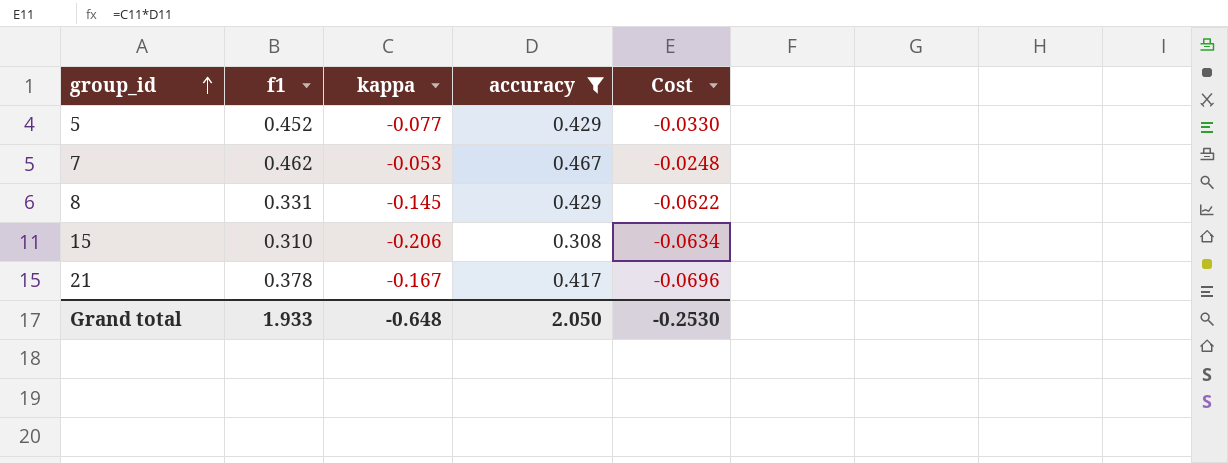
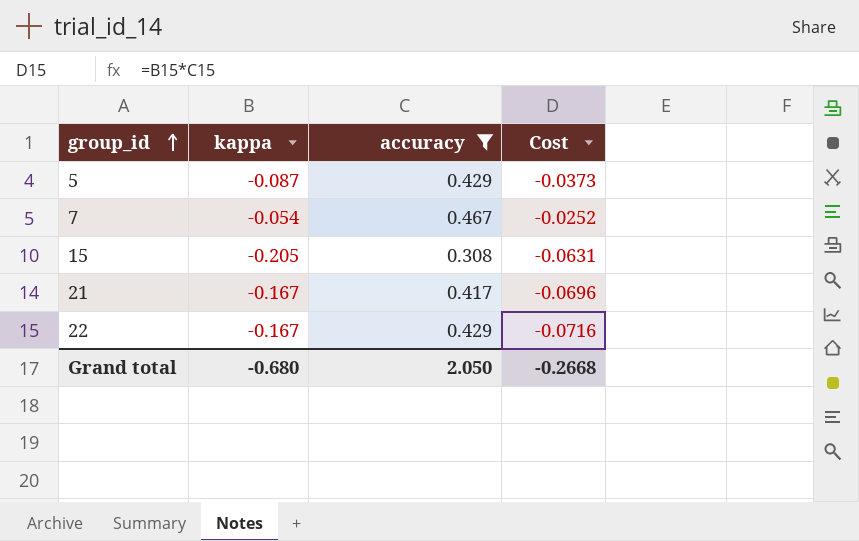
column f1 | position: 2 -> none
row 8: 0.331 | -0.145 | 0.429 | -0.0622 -> none
5 | kappa: -0.077 -> -0.087
5 | Cost: -0.0330 -> -0.0373
7 | kappa: -0.053 -> -0.054
7 | Cost: -0.0248 -> -0.0252
15 | kappa: -0.206 -> -0.205
15 | Cost: -0.0634 -> -0.0631
row 22: none -> -0.167 | 0.429 | -0.0716
Grand total | kappa: -0.648 -> -0.680
Grand total | Cost: -0.2530 -> -0.2668

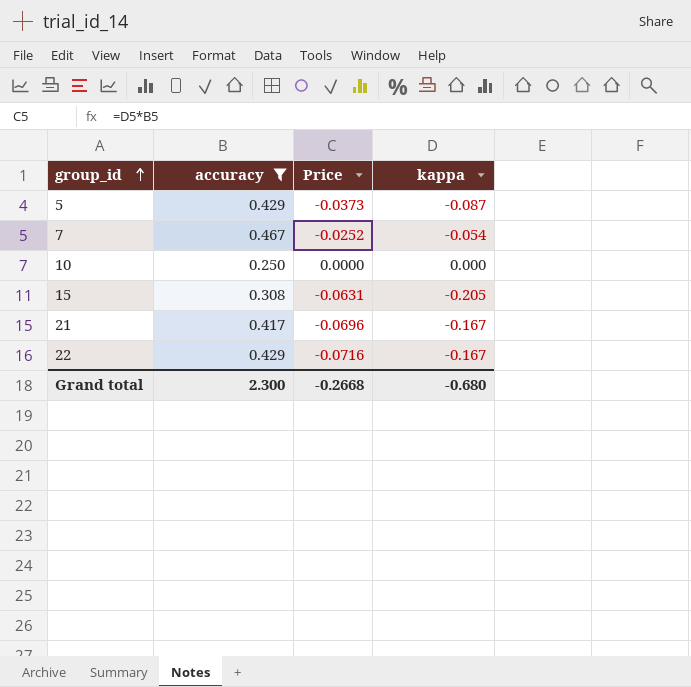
column name: Cost -> Price
column kappa | position: 2 -> 4
row 10: none -> 0.250 | 0.0000 | 0.000
Grand total | accuracy: 2.050 -> 2.300

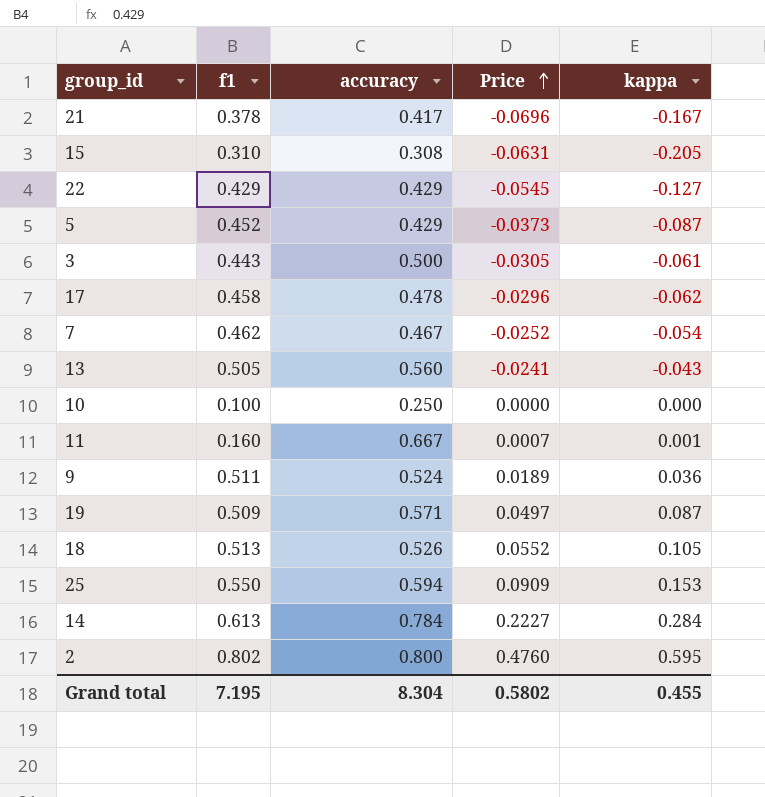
filter: accuracy <= 0.467 -> none
row order: group_id ascending -> Price ascending
column f1 | position: none -> 2
22 | Price: -0.0716 -> -0.0545
22 | kappa: -0.167 -> -0.127
Grand total | accuracy: 2.300 -> 8.304
Grand total | Price: -0.2668 -> 0.5802
Grand total | kappa: -0.680 -> 0.455

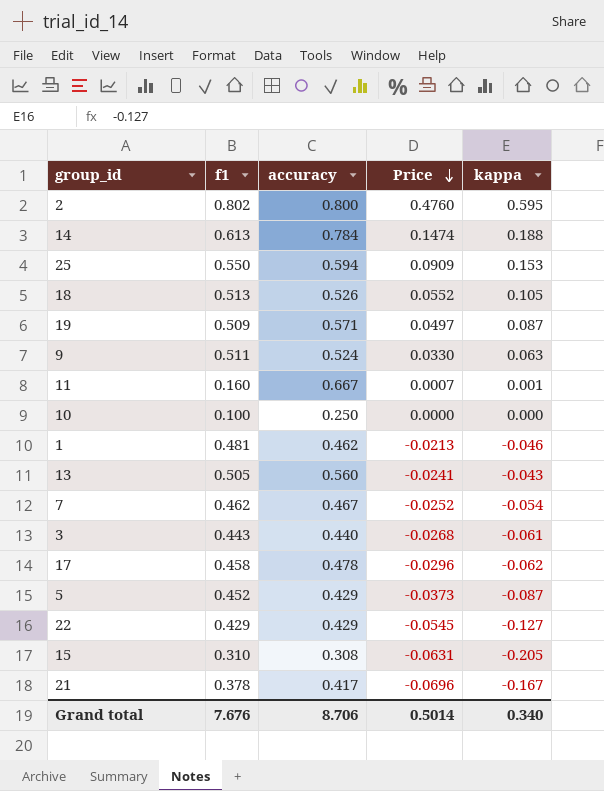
row order: Price ascending -> Price descending
14 | Price: 0.2227 -> 0.1474
14 | kappa: 0.284 -> 0.188
9 | Price: 0.0189 -> 0.0330
9 | kappa: 0.036 -> 0.063
row 1: none -> 0.481 | 0.462 | -0.0213 | -0.046
3 | accuracy: 0.500 -> 0.440
3 | Price: -0.0305 -> -0.0268
Grand total | f1: 7.195 -> 7.676
Grand total | accuracy: 8.304 -> 8.706
Grand total | Price: 0.5802 -> 0.5014
Grand total | kappa: 0.455 -> 0.340

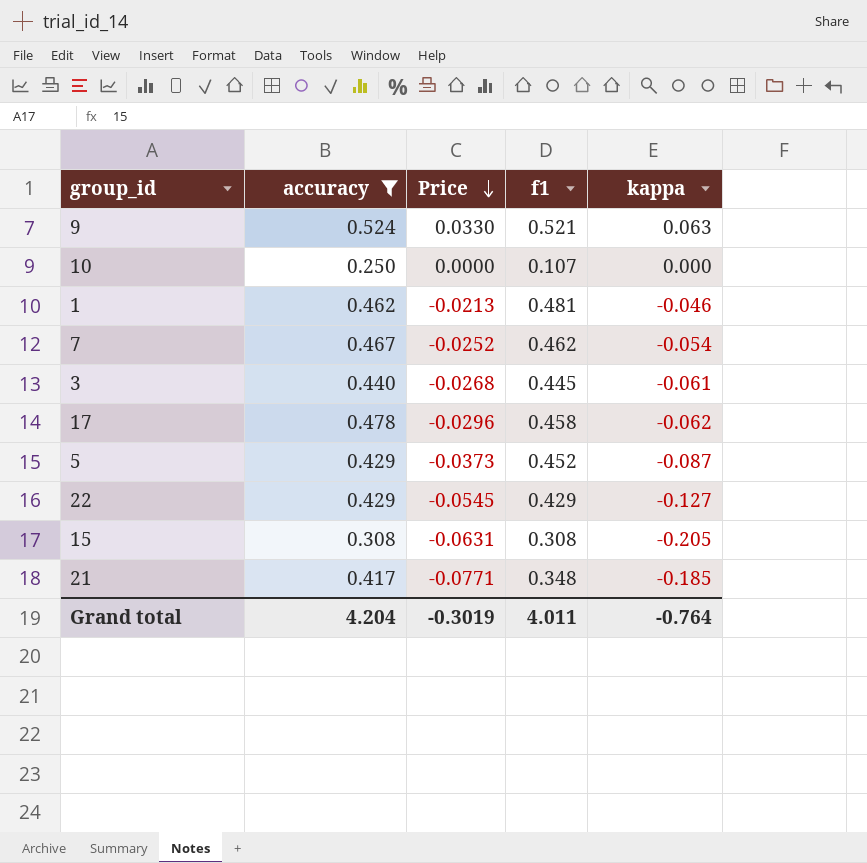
filter: none -> accuracy <= 0.524
column f1 | position: 2 -> 4
9 | f1: 0.511 -> 0.521
10 | f1: 0.100 -> 0.107
3 | f1: 0.443 -> 0.445
15 | f1: 0.310 -> 0.308
21 | Price: -0.0696 -> -0.0771
21 | f1: 0.378 -> 0.348
21 | kappa: -0.167 -> -0.185
Grand total | accuracy: 8.706 -> 4.204
Grand total | Price: 0.5014 -> -0.3019
Grand total | f1: 7.676 -> 4.011
Grand total | kappa: 0.340 -> -0.764

